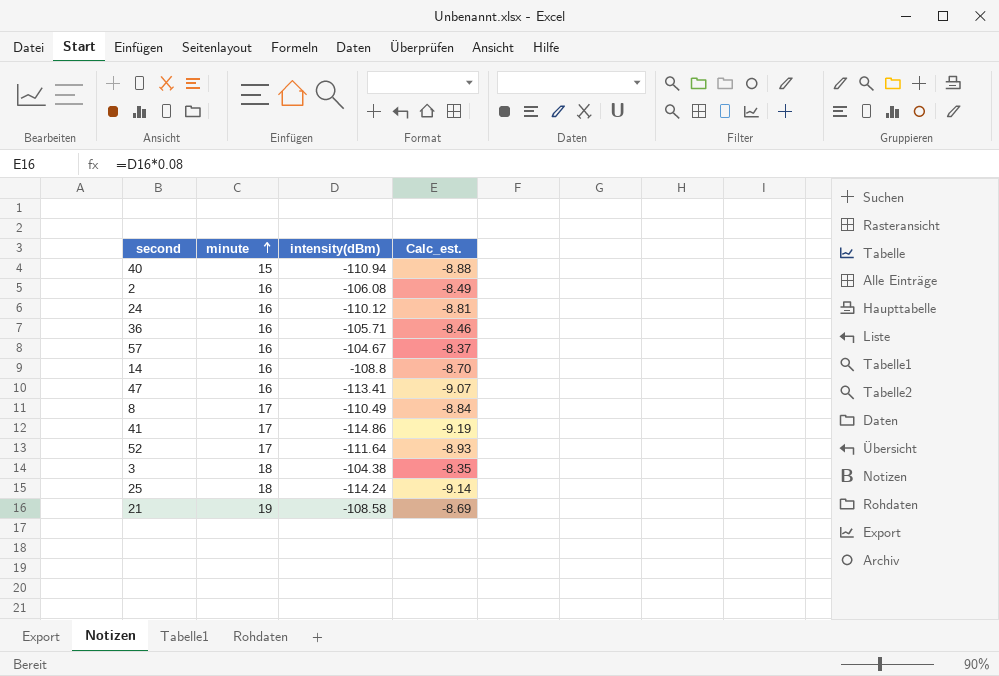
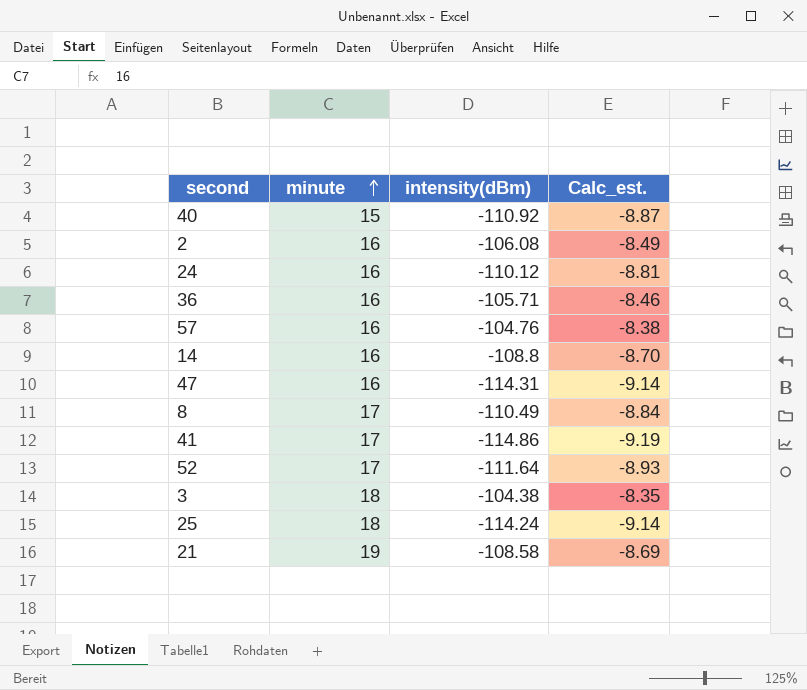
40 | intensity(dBm): -110.94 -> -110.92
40 | Calc_est.: -8.88 -> -8.87
57 | intensity(dBm): -104.67 -> -104.76
57 | Calc_est.: -8.37 -> -8.38
47 | intensity(dBm): -113.41 -> -114.31
47 | Calc_est.: -9.07 -> -9.14

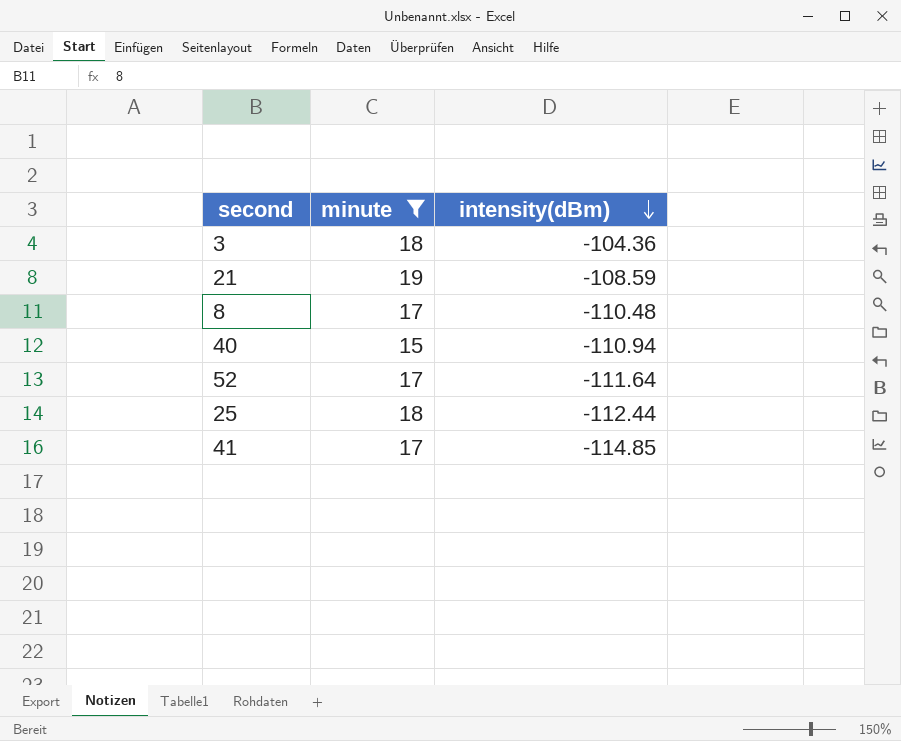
filter: none -> minute != 16
row order: minute ascending -> intensity(dBm) descending
column Calc_est. | formula: [intensity(dBm)] * 0.08 -> none
3 | intensity(dBm): -104.38 -> -104.36
21 | intensity(dBm): -108.58 -> -108.59
8 | intensity(dBm): -110.49 -> -110.48
40 | intensity(dBm): -110.92 -> -110.94
25 | intensity(dBm): -114.24 -> -112.44
41 | intensity(dBm): -114.86 -> -114.85

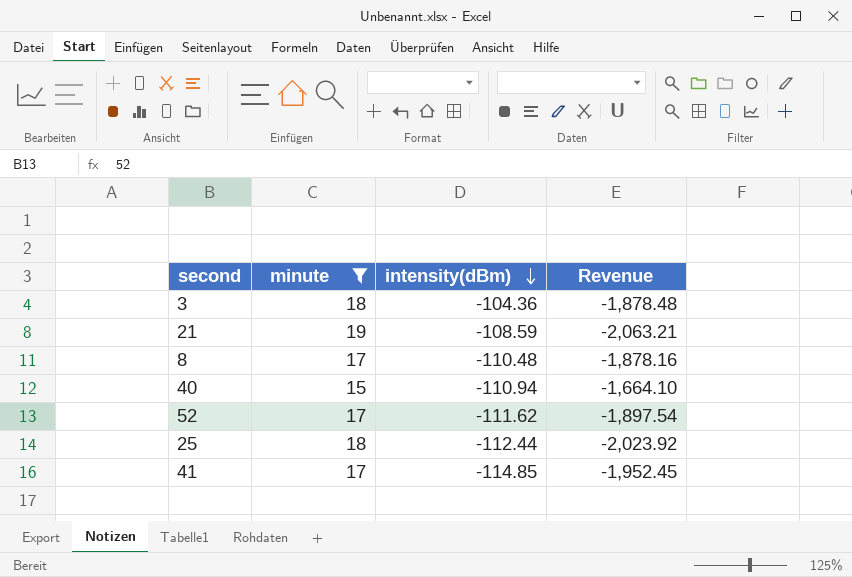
column Revenue | formula: none -> [minute] * [intensity(dBm)]
52 | intensity(dBm): -111.64 -> -111.62

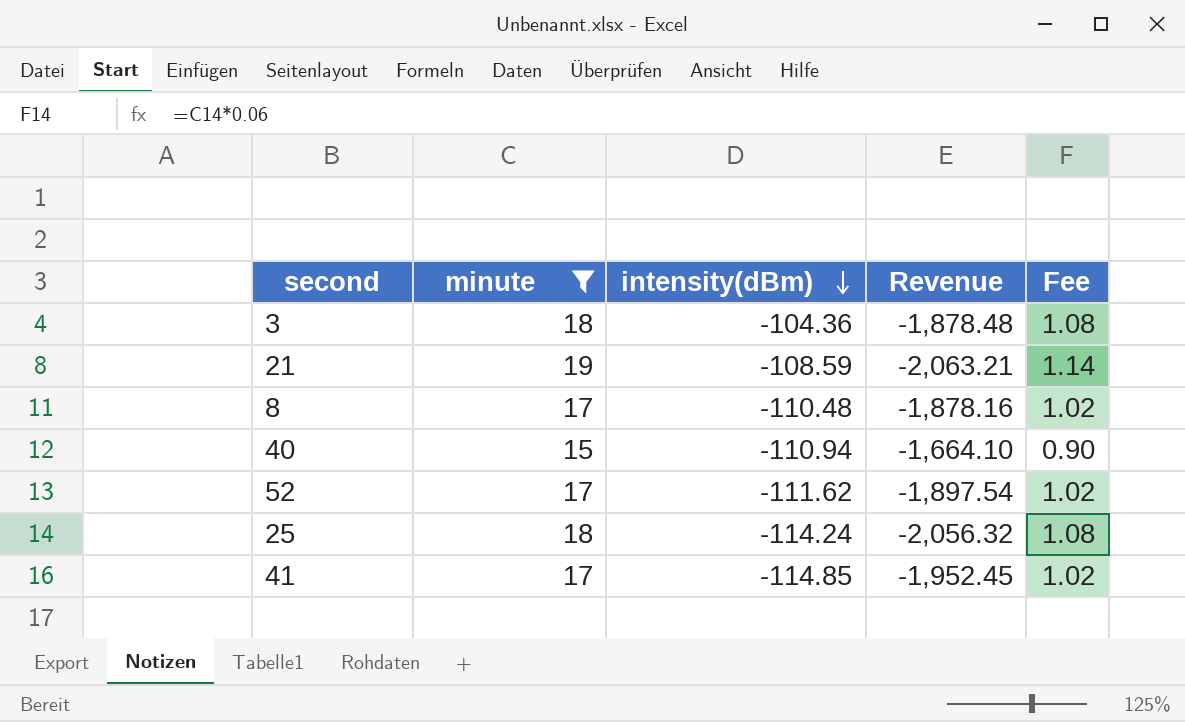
column Fee | formula: none -> [minute] * 0.06
25 | intensity(dBm): -112.44 -> -114.24
25 | Revenue: -2,023.92 -> -2,056.32

